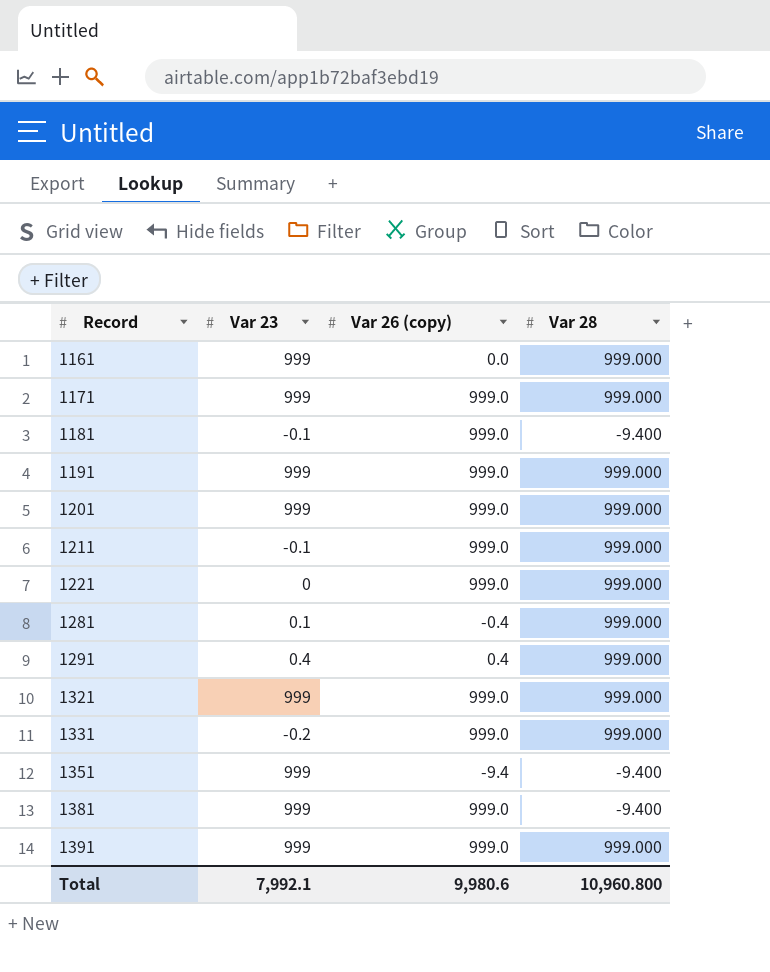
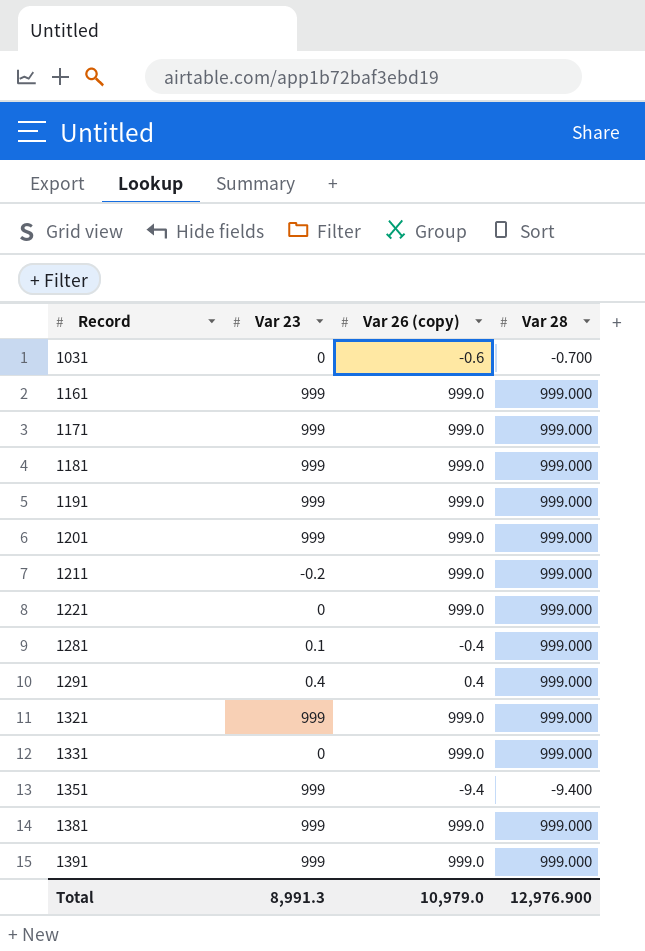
row 1031: none -> 0 | -0.6 | -0.700
1161 | Var 26 (copy): 0.0 -> 999.0
1181 | Var 23: -0.1 -> 999
1181 | Var 28: -9.400 -> 999.000
1211 | Var 23: -0.1 -> -0.2
1331 | Var 23: -0.2 -> 0
1381 | Var 28: -9.400 -> 999.000
Total | Var 23: 7,992.1 -> 8,991.3
Total | Var 26 (copy): 9,980.6 -> 10,979.0
Total | Var 28: 10,960.800 -> 12,976.900

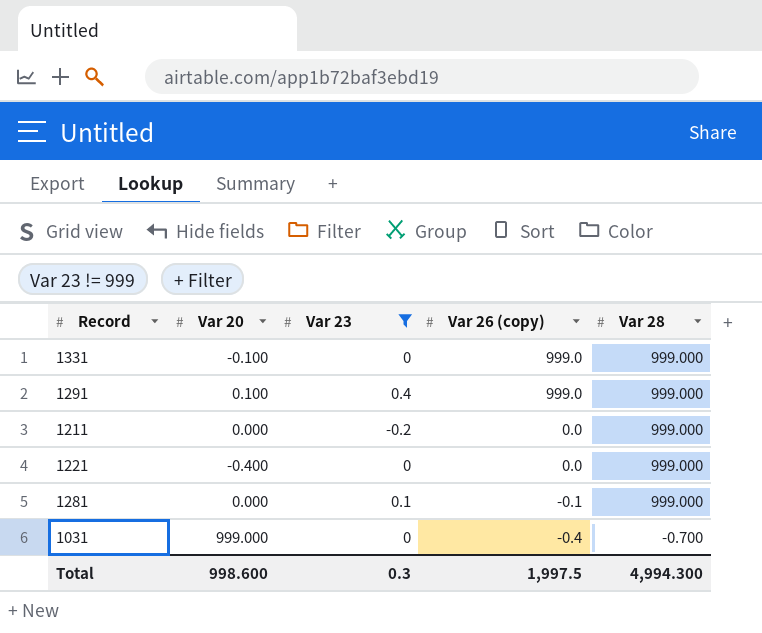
filter: none -> Var 23 != 999
row order: Record ascending -> Var 26 (copy) descending
column Var 20 | position: none -> 2
1291 | Var 26 (copy): 0.4 -> 999.0
1211 | Var 26 (copy): 999.0 -> 0.0
1221 | Var 26 (copy): 999.0 -> 0.0
1281 | Var 26 (copy): -0.4 -> -0.1
1031 | Var 26 (copy): -0.6 -> -0.4
Total | Var 23: 8,991.3 -> 0.3
Total | Var 26 (copy): 10,979.0 -> 1,997.5
Total | Var 28: 12,976.900 -> 4,994.300

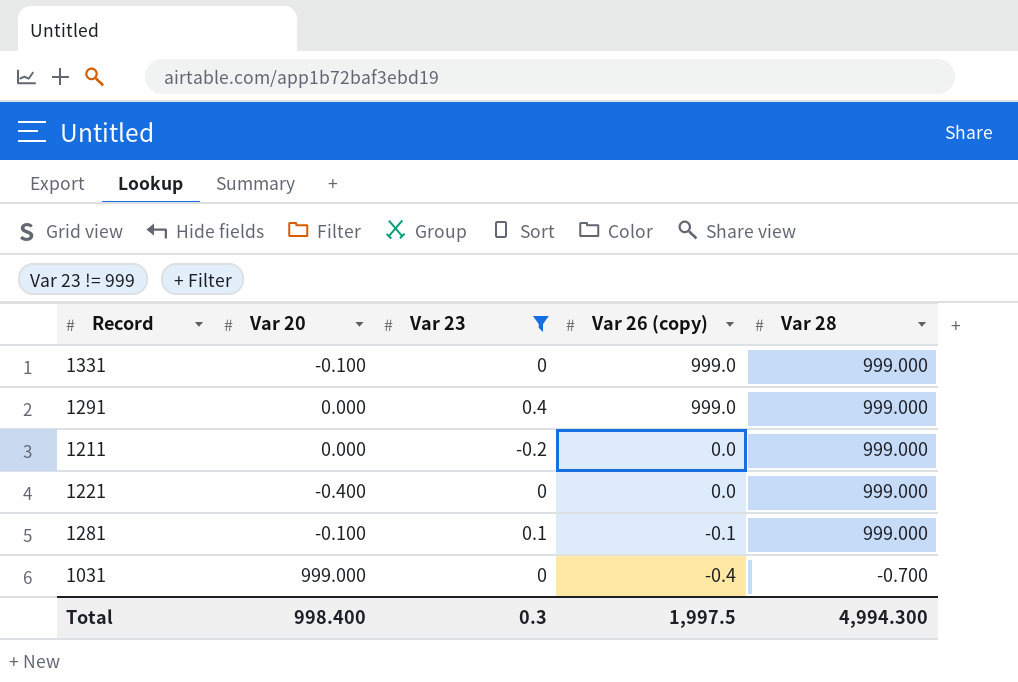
1291 | Var 20: 0.100 -> 0.000
1281 | Var 20: 0.000 -> -0.100
Total | Var 20: 998.600 -> 998.400

